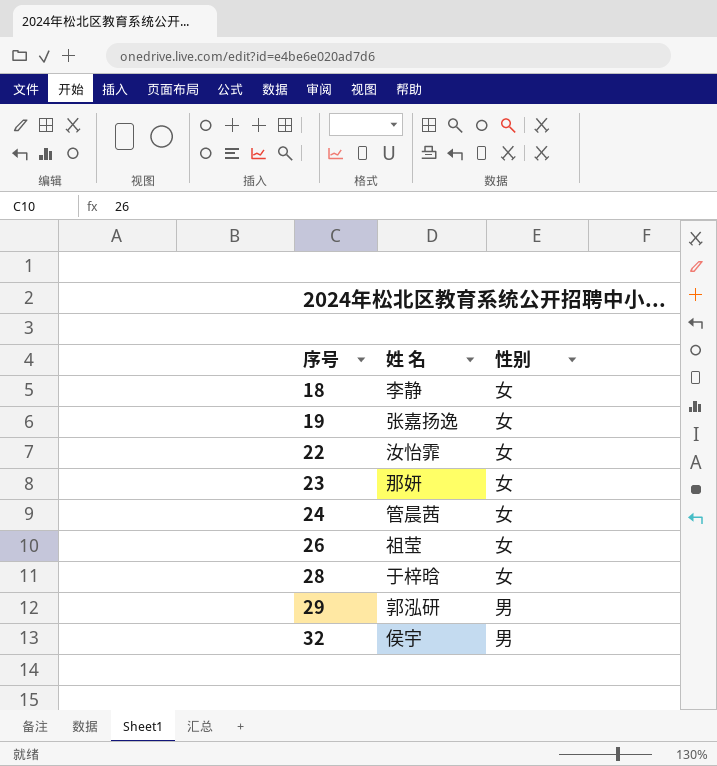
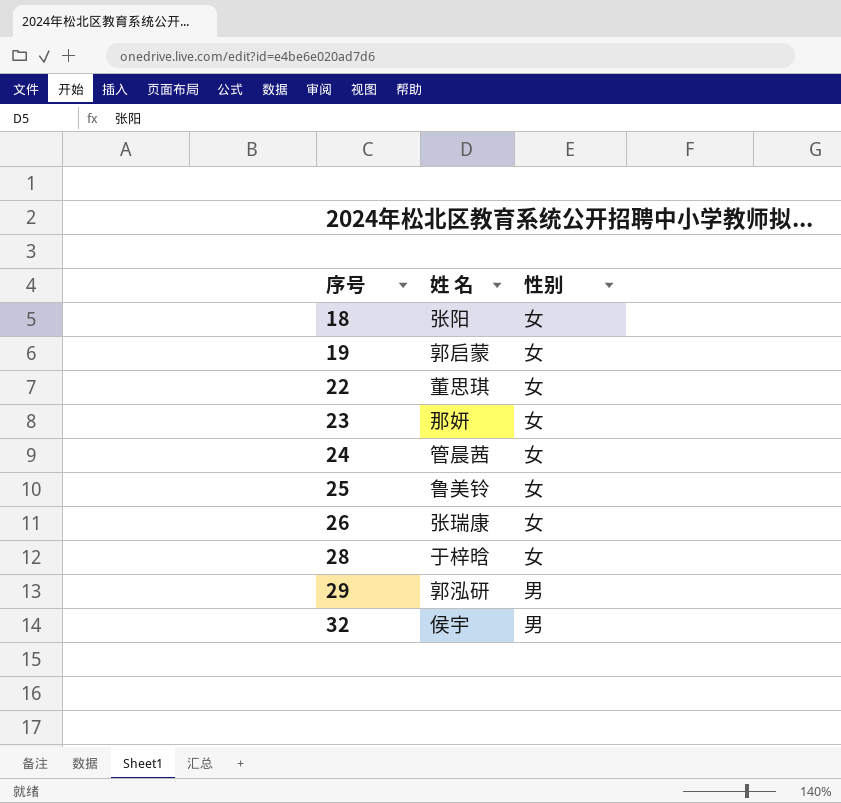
18 | 姓 名: 李静 -> 张阳
19 | 姓 名: 张嘉扬逸 -> 郭启蒙
22 | 姓 名: 汝怡霏 -> 董思琪
row 25: none -> 鲁美铃 | 女
26 | 姓 名: 祖莹 -> 张瑞康

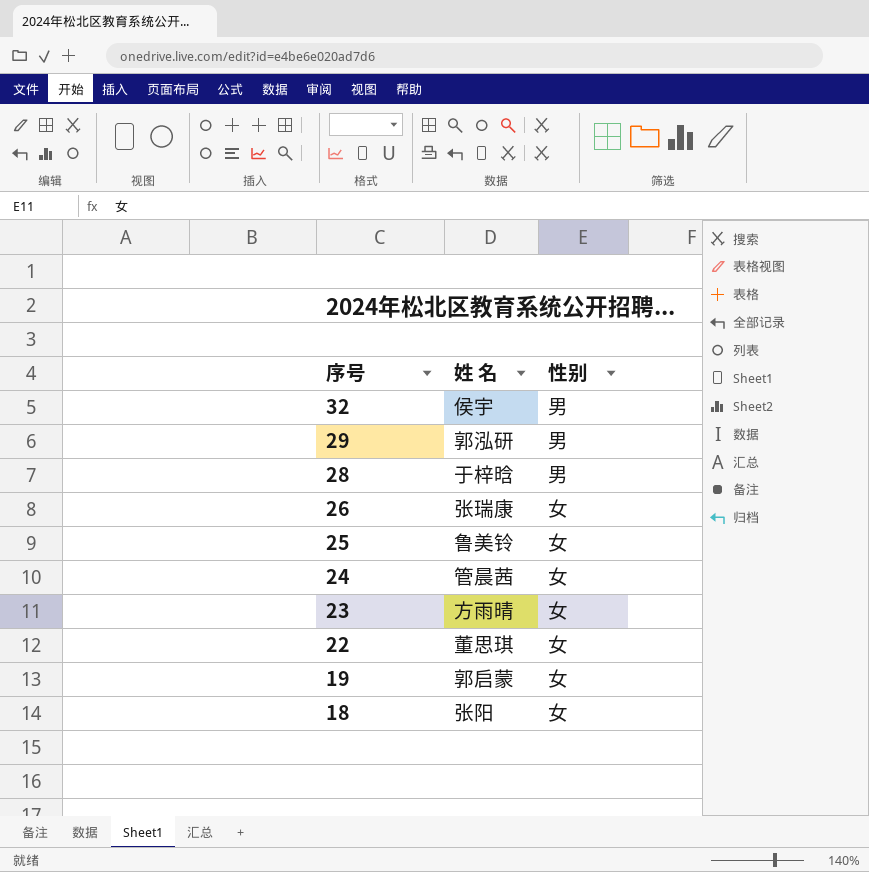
row order: 序号 ascending -> 序号 descending
28 | 性别: 女 -> 男
23 | 姓 名: 那妍 -> 方雨晴

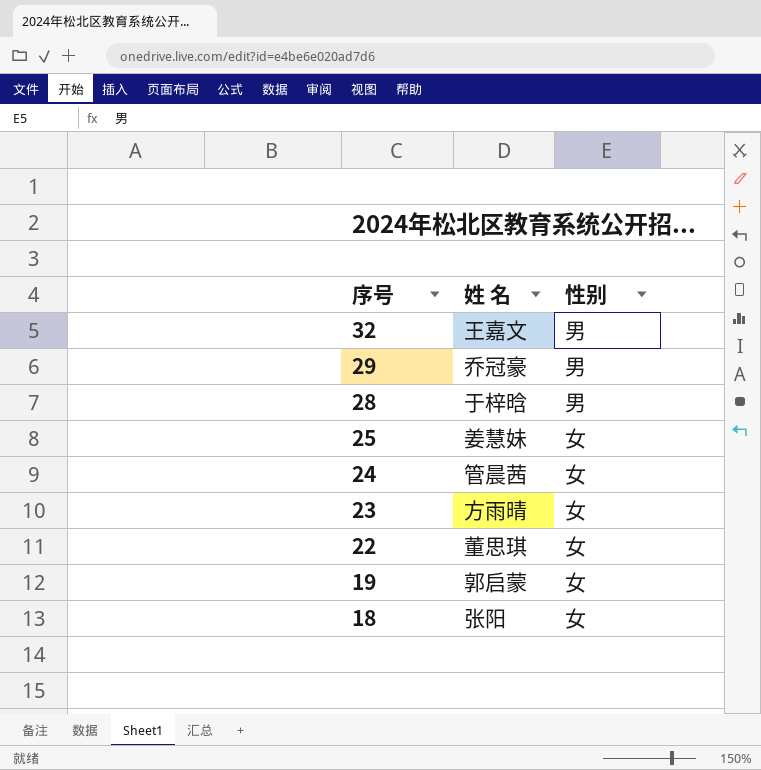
row 26: 张瑞康 | 女 -> none
32 | 姓 名: 侯宇 -> 王嘉文
29 | 姓 名: 郭泓研 -> 乔冠豪
25 | 姓 名: 鲁美铃 -> 姜慧妹

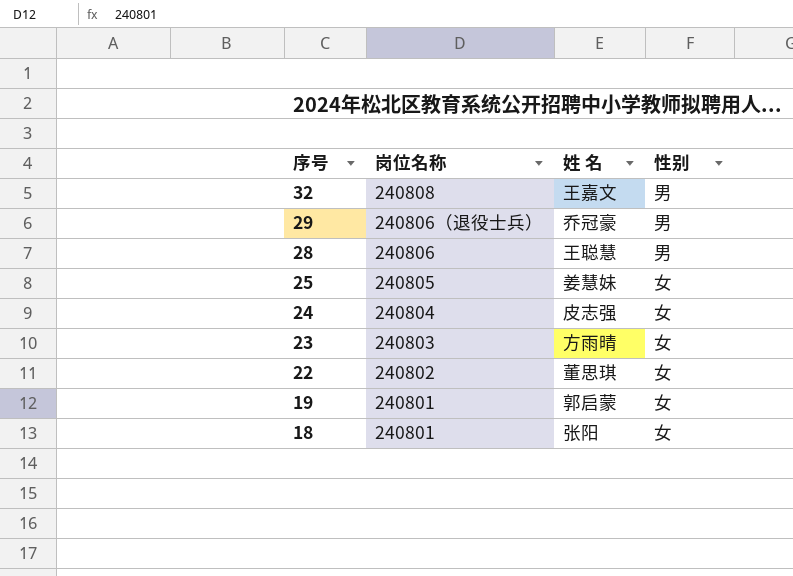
column 岗位名称 | position: none -> 2
28 | 姓 名: 于梓晗 -> 王聪慧
24 | 姓 名: 管晨茜 -> 皮志强

